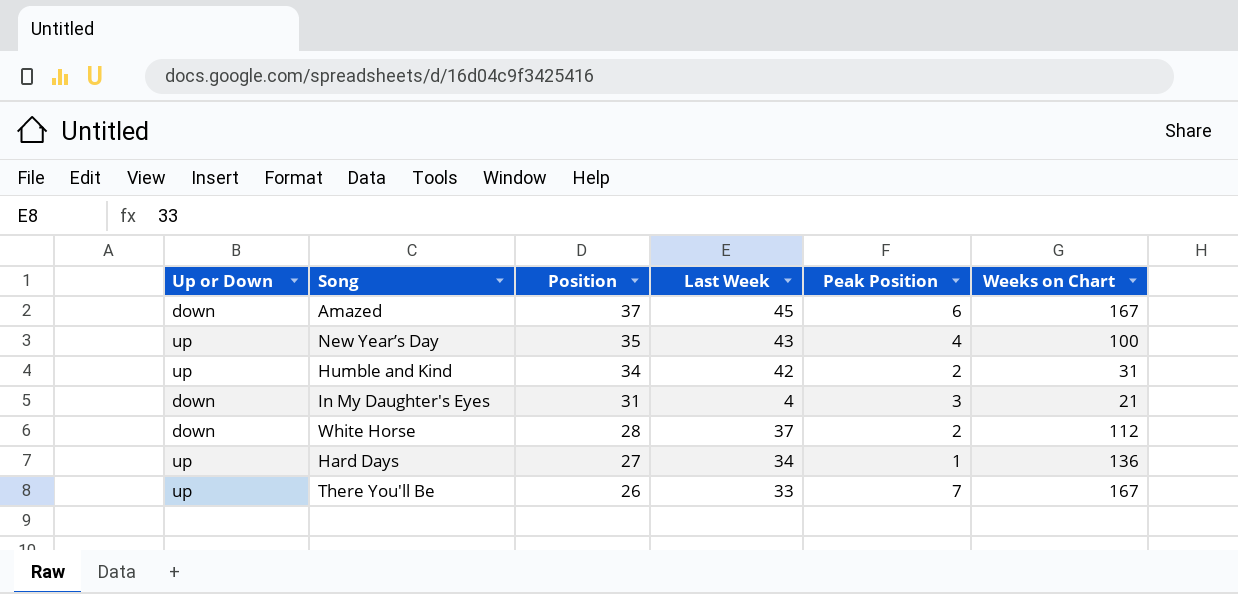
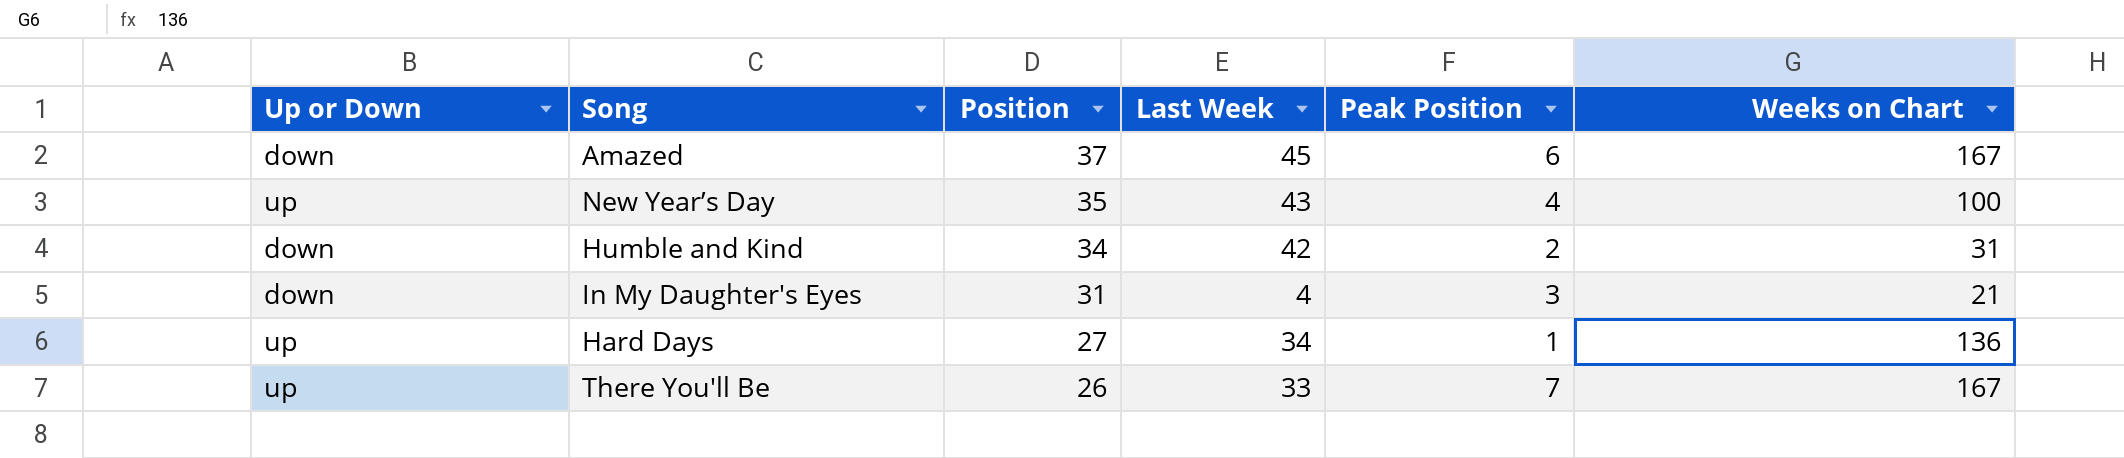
row White Horse: down | 28 | 37 | 2 | 112 -> none
Humble and Kind | Up or Down: up -> down

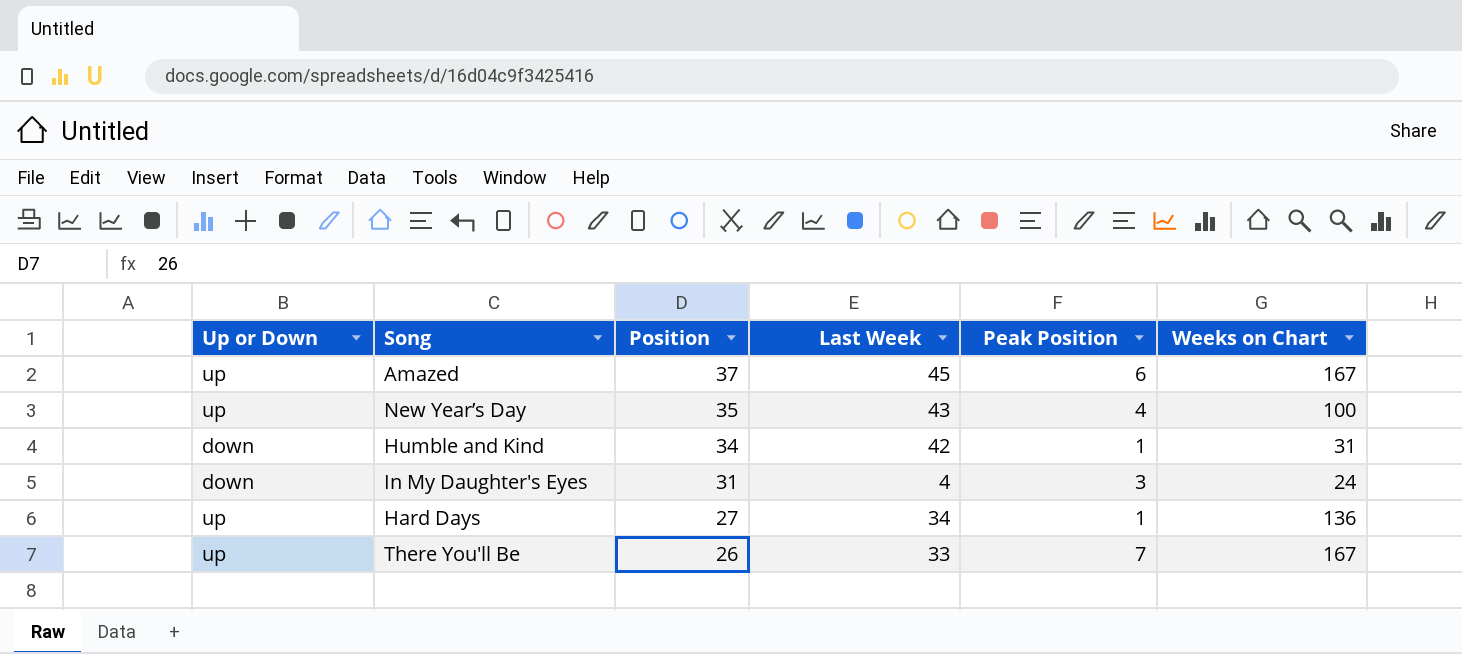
Amazed | Up or Down: down -> up
Humble and Kind | Peak Position: 2 -> 1
In My Daughter's Eyes | Weeks on Chart: 21 -> 24

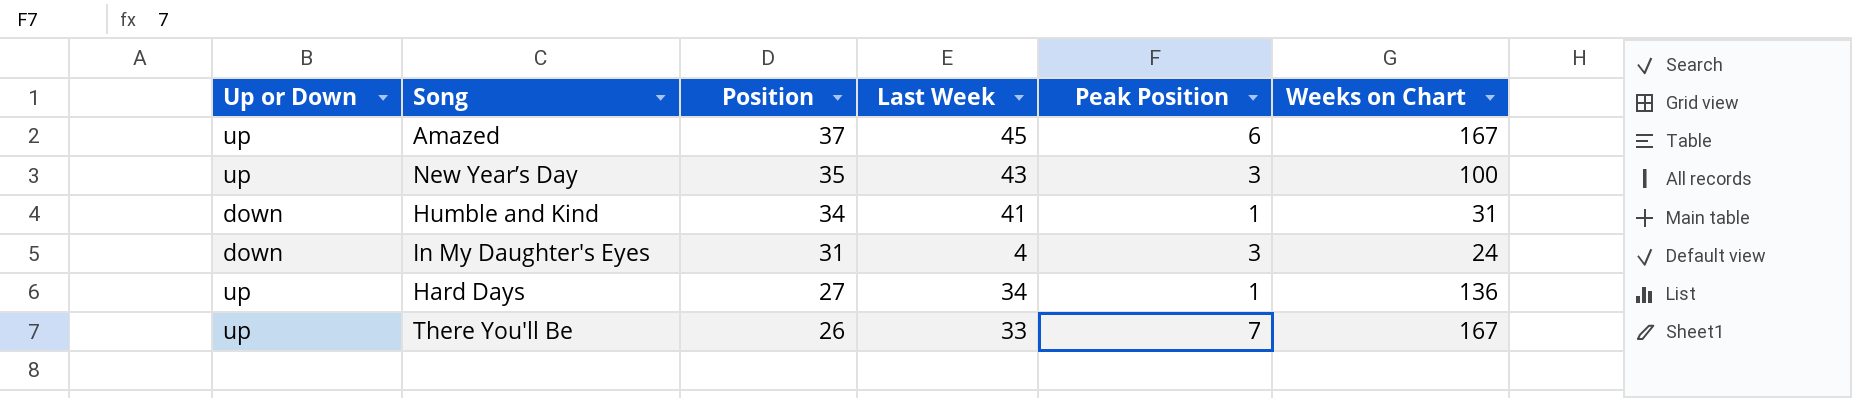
New Year’s Day | Peak Position: 4 -> 3
Humble and Kind | Last Week: 42 -> 41

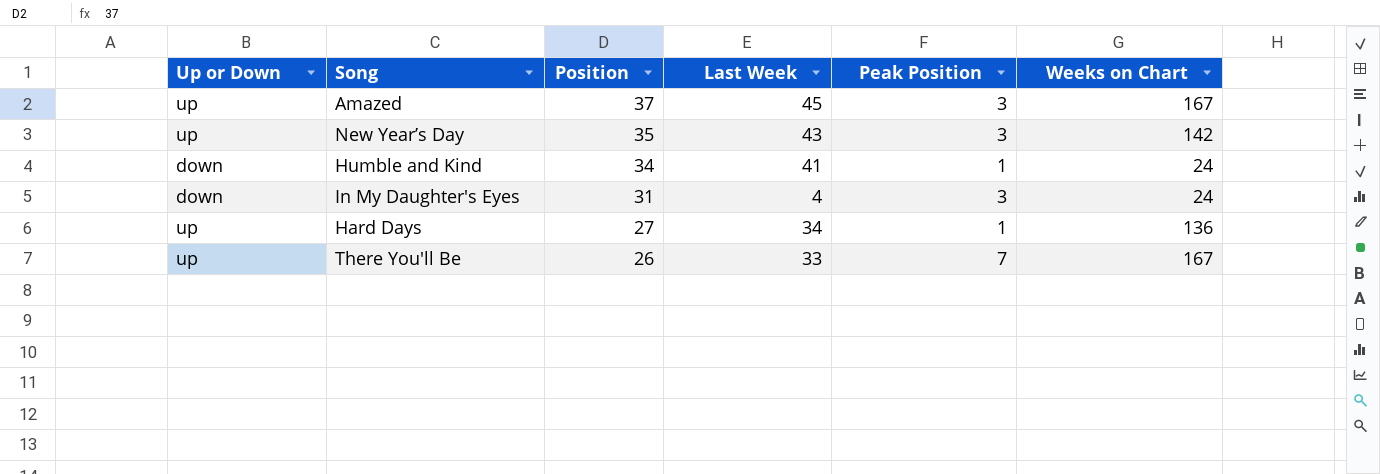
Amazed | Peak Position: 6 -> 3
New Year’s Day | Weeks on Chart: 100 -> 142
Humble and Kind | Weeks on Chart: 31 -> 24

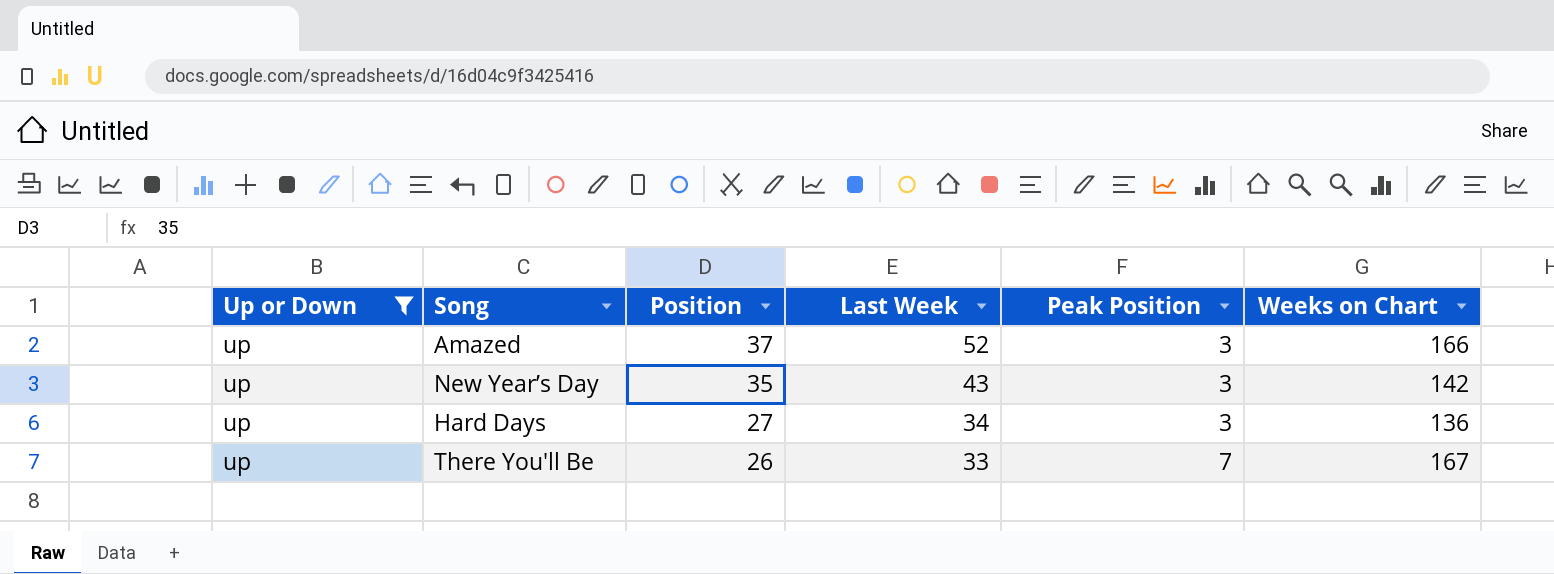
filter: none -> Up or Down = up
Amazed | Last Week: 45 -> 52
Amazed | Weeks on Chart: 167 -> 166
Hard Days | Peak Position: 1 -> 3

